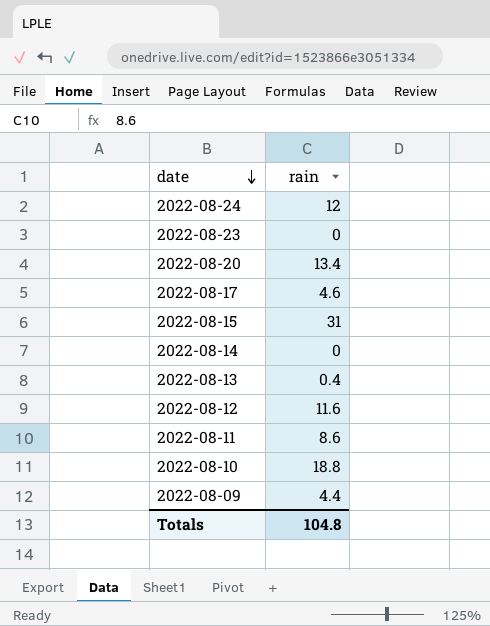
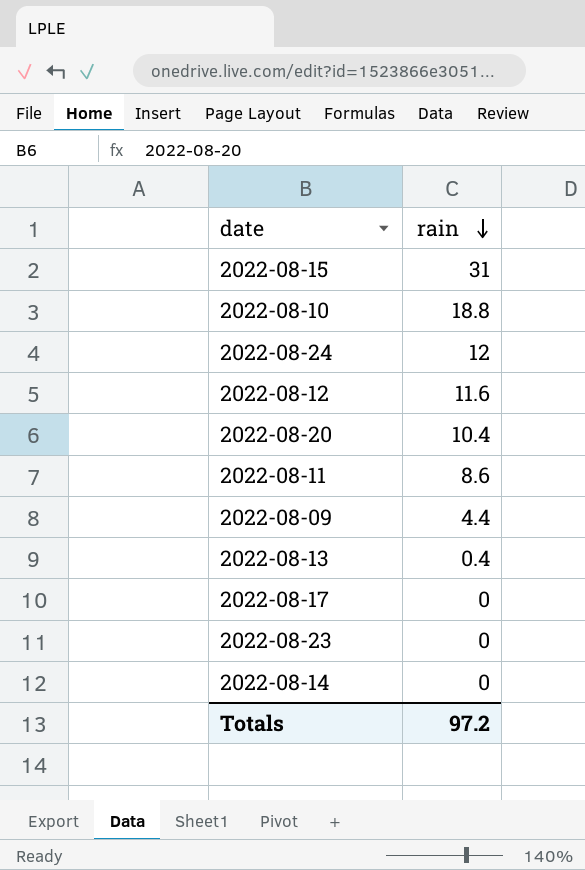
row order: date descending -> rain descending
2022-08-20 | rain: 13.4 -> 10.4
2022-08-17 | rain: 4.6 -> 0
Totals | rain: 104.8 -> 97.2

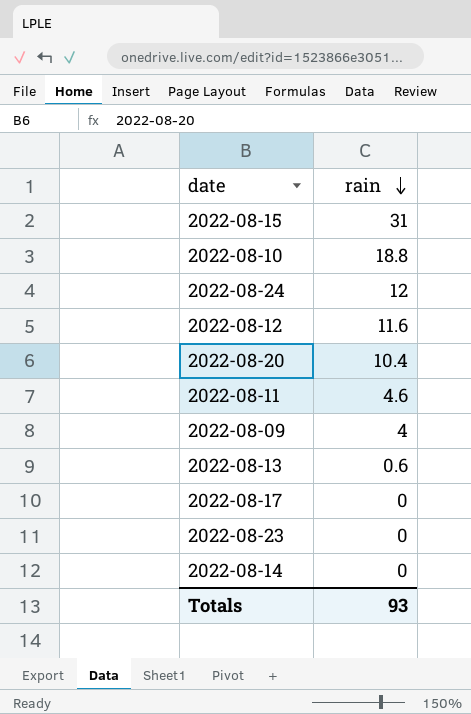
2022-08-11 | rain: 8.6 -> 4.6
2022-08-09 | rain: 4.4 -> 4
2022-08-13 | rain: 0.4 -> 0.6
Totals | rain: 97.2 -> 93

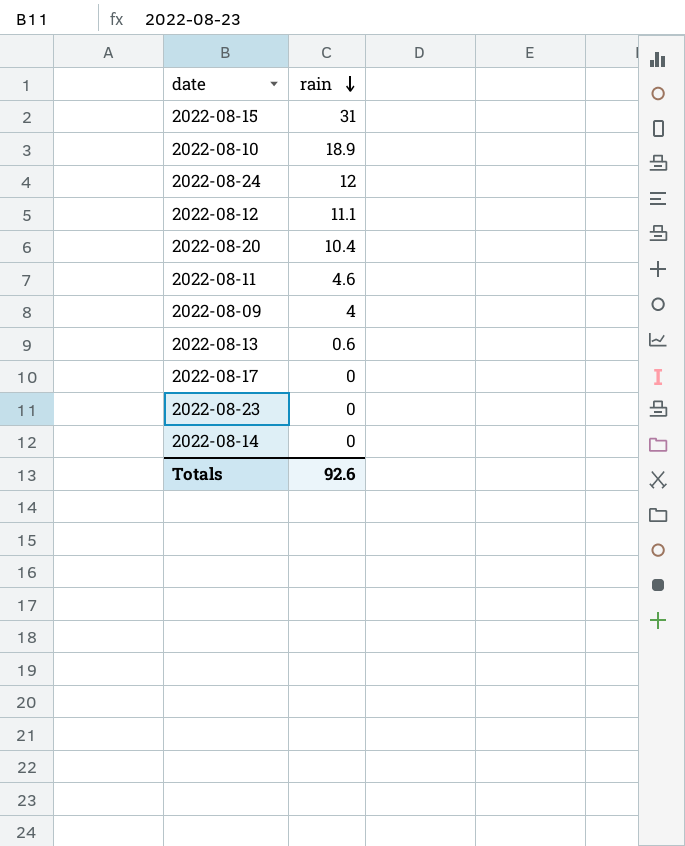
2022-08-10 | rain: 18.8 -> 18.9
2022-08-12 | rain: 11.6 -> 11.1
Totals | rain: 93 -> 92.6

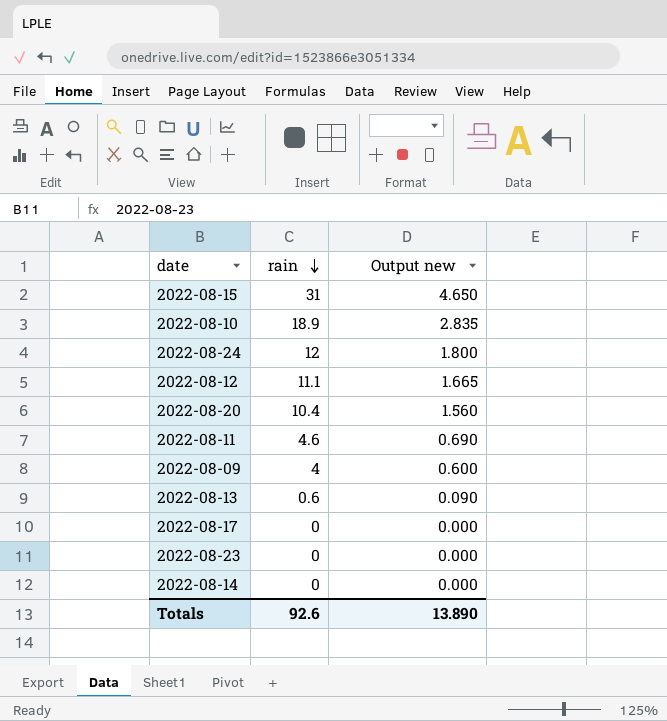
column Output new | formula: none -> [rain] * 0.15

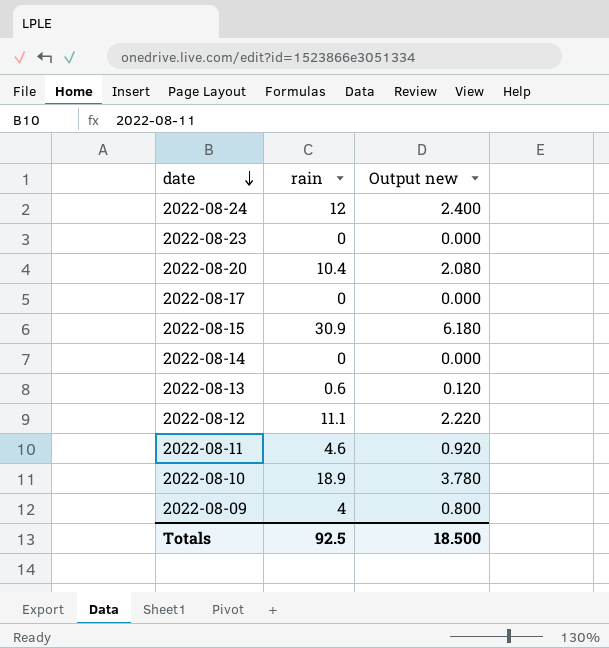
row order: rain descending -> date descending
column Output new | formula: [rain] * 0.15 -> [rain] * 0.2
2022-08-15 | rain: 31 -> 30.9
Totals | rain: 92.6 -> 92.5
Totals | Output new: 13.890 -> 18.500

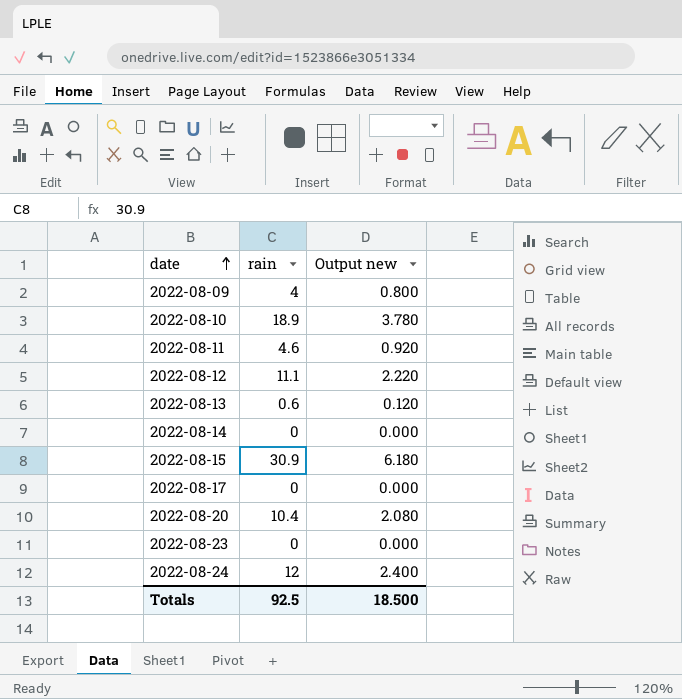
row order: date descending -> date ascending

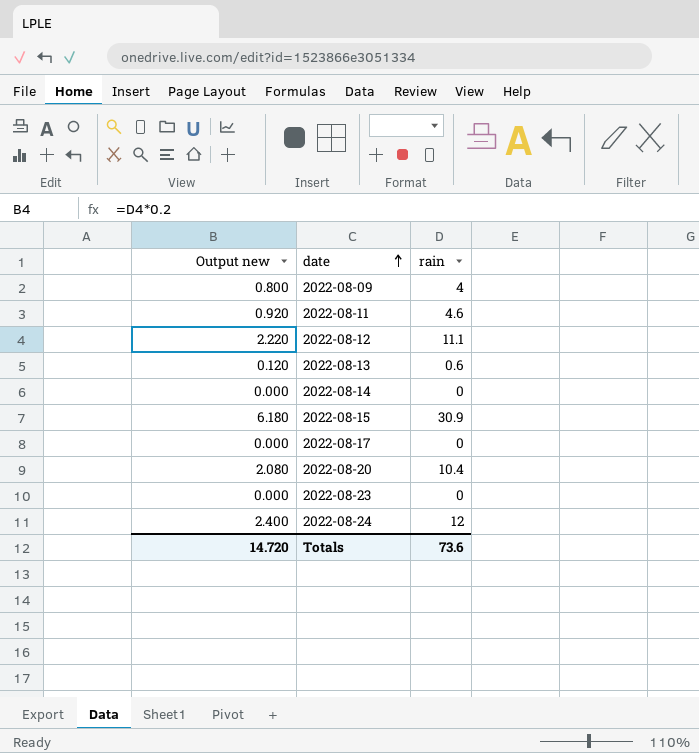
column Output new | position: 3 -> 1
row 2022-08-10: 18.9 | 3.780 -> none
Totals | Output new: 18.500 -> 14.720
Totals | rain: 92.5 -> 73.6

